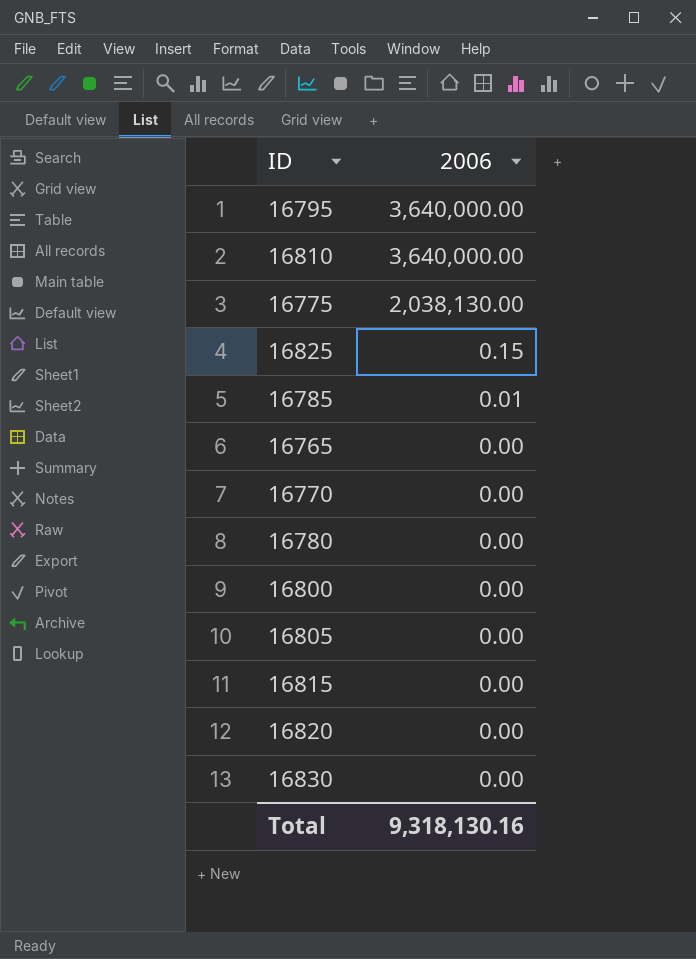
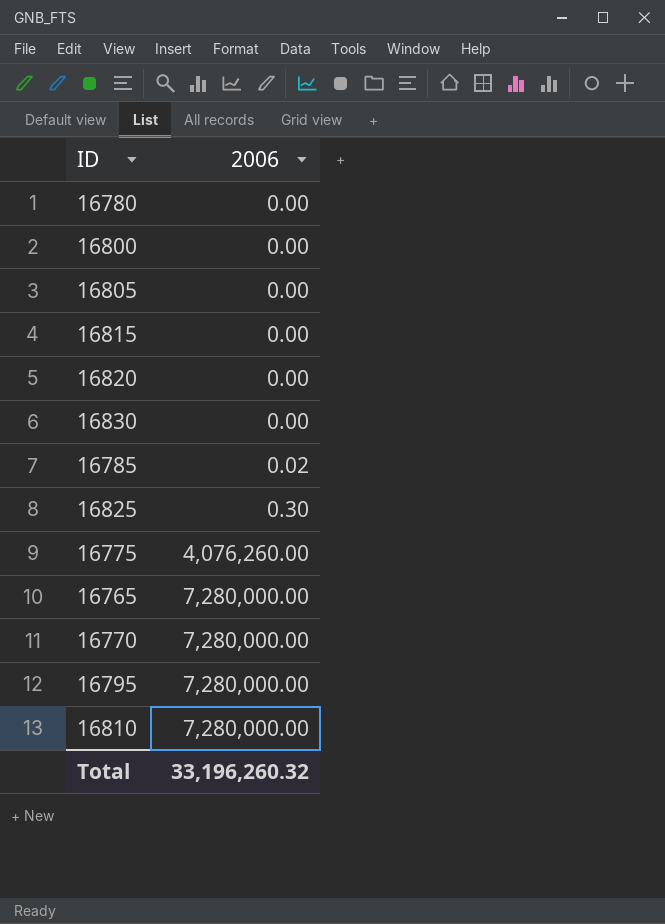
row order: 2006 descending -> 2006 ascending
16785 | 2006: 0.01 -> 0.02
16825 | 2006: 0.15 -> 0.30
16775 | 2006: 2,038,130.00 -> 4,076,260.00
16765 | 2006: 0.00 -> 7,280,000.00
16770 | 2006: 0.00 -> 7,280,000.00
16795 | 2006: 3,640,000.00 -> 7,280,000.00
16810 | 2006: 3,640,000.00 -> 7,280,000.00
Total | 2006: 9,318,130.16 -> 33,196,260.32

